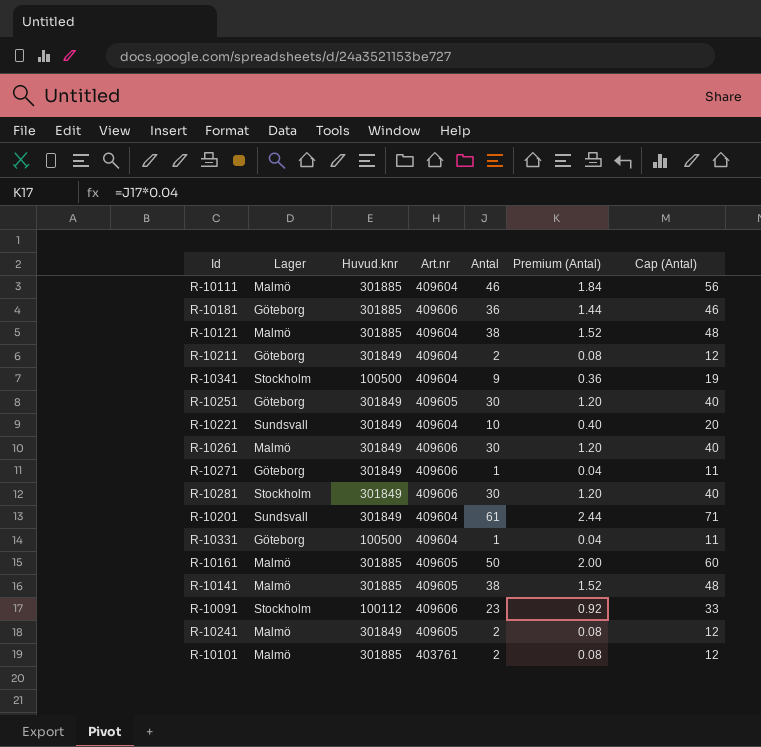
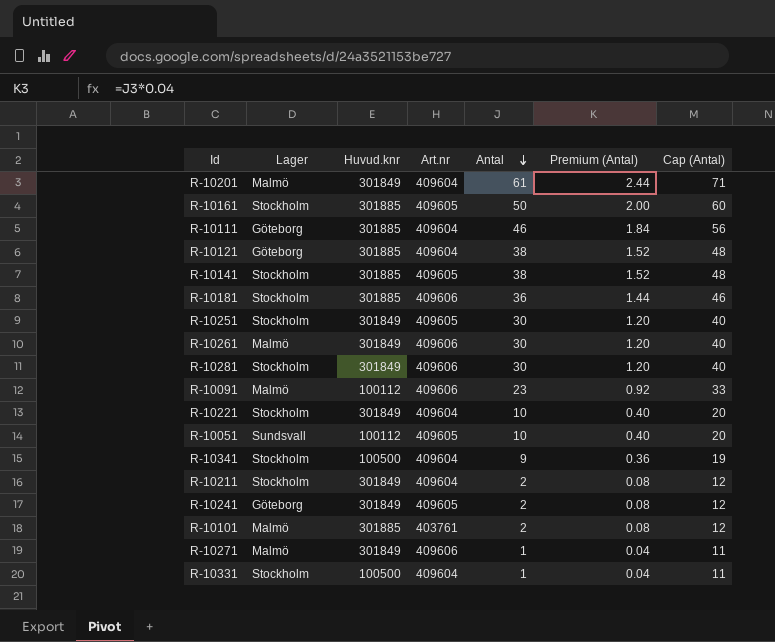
row order: none -> Antal descending
R-10201 | Lager: Sundsvall -> Malmö
R-10161 | Lager: Malmö -> Stockholm
R-10111 | Lager: Malmö -> Göteborg
R-10121 | Lager: Malmö -> Göteborg
R-10141 | Lager: Malmö -> Stockholm
R-10181 | Lager: Göteborg -> Stockholm
R-10251 | Lager: Göteborg -> Stockholm
R-10091 | Lager: Stockholm -> Malmö
R-10221 | Lager: Sundsvall -> Stockholm
row R-10051: none -> Sundsvall | 100112 | 409605 | 10 | 0.40 | 20
R-10211 | Lager: Göteborg -> Stockholm
R-10241 | Lager: Malmö -> Göteborg
R-10271 | Lager: Göteborg -> Malmö
R-10331 | Lager: Göteborg -> Stockholm

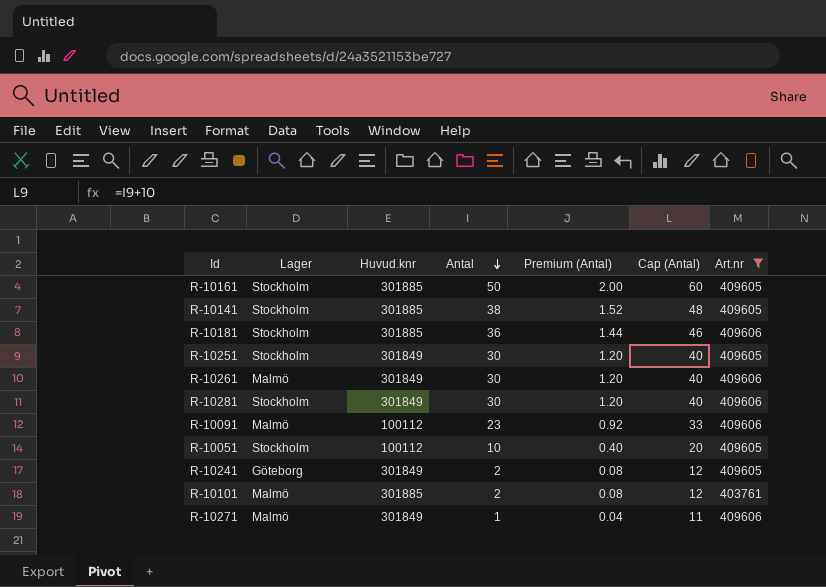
filter: none -> Art.nr != 409604
column Art.nr | position: 4 -> 7
R-10051 | Lager: Sundsvall -> Stockholm

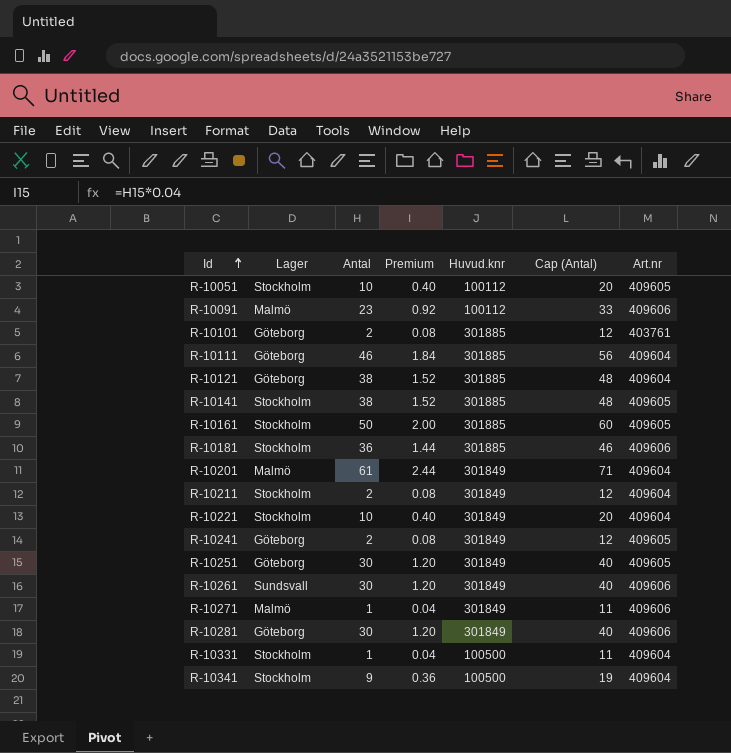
filter: Art.nr != 409604 -> none
row order: Antal descending -> Id ascending
column name: Premium (Antal) -> Premium
column Huvud.knr | position: 3 -> 5
R-10101 | Lager: Malmö -> Göteborg
R-10251 | Lager: Stockholm -> Göteborg
R-10261 | Lager: Malmö -> Sundsvall
R-10281 | Lager: Stockholm -> Göteborg

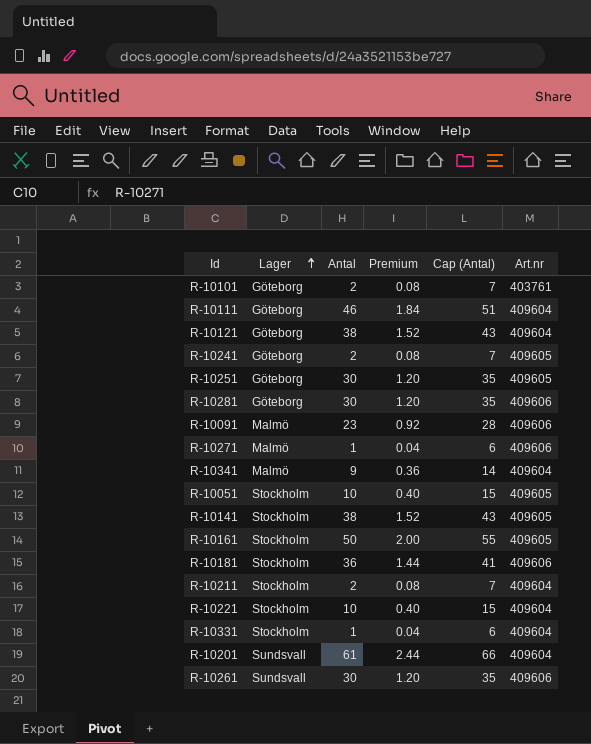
row order: Id ascending -> Lager ascending
column Huvud.knr | position: 5 -> none
column Cap (Antal) | formula: [Antal] + 10 -> [Antal] + 5
R-10341 | Lager: Stockholm -> Malmö
R-10201 | Lager: Malmö -> Sundsvall

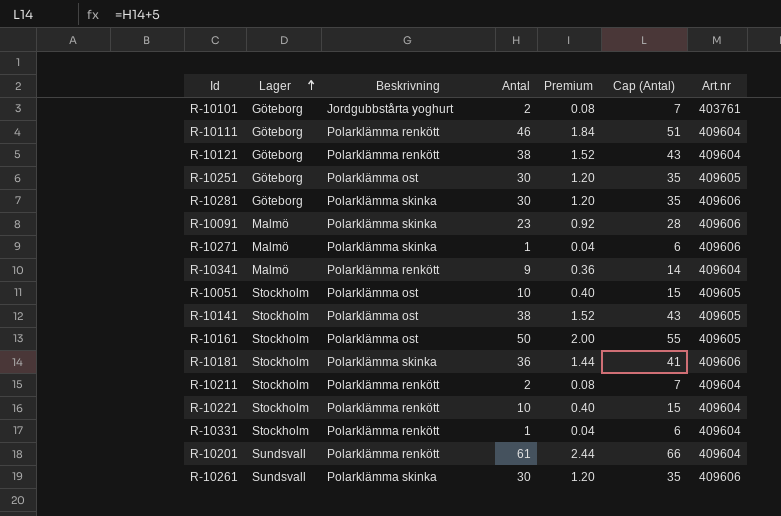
column Beskrivning | position: none -> 3
row R-10241: Göteborg | 2 | 0.08 | 7 | 409605 -> none

